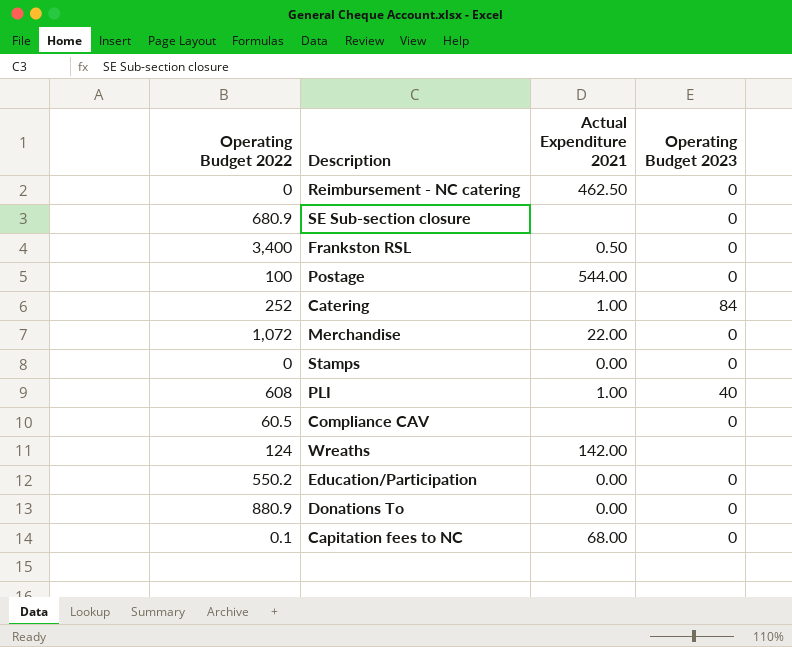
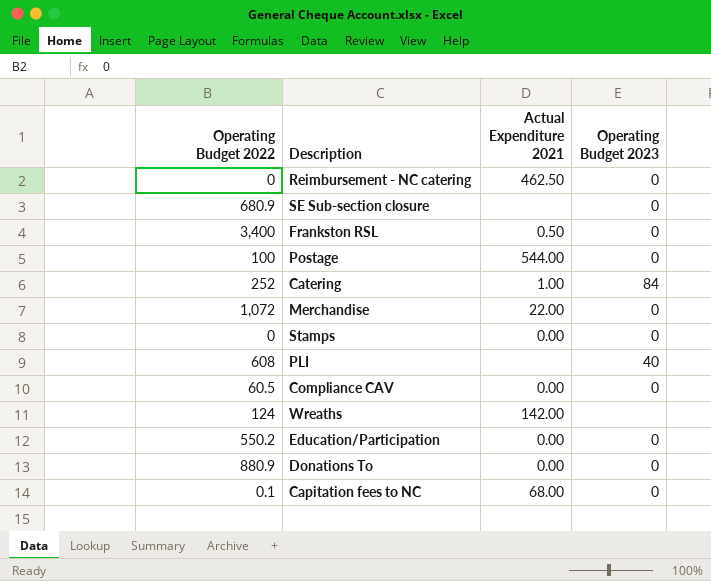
PLI | Actual Expenditure 2021: 1.00 -> none
Compliance CAV | Actual Expenditure 2021: none -> 0.00

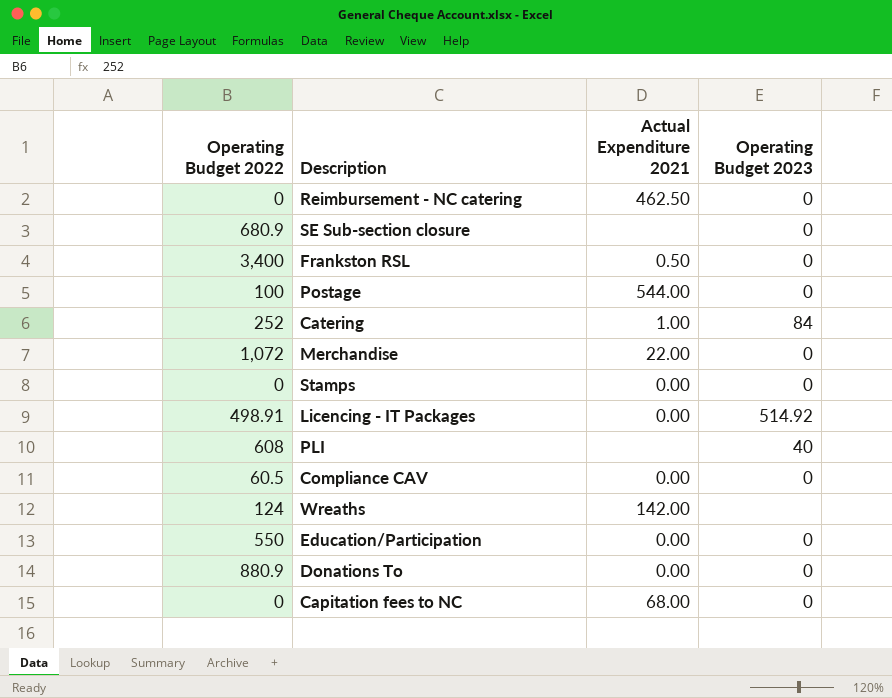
row Licencing - IT Packages: none -> 498.91 | 0.00 | 514.92
Education/Participation | Operating Budget 2022: 550.2 -> 550
Capitation fees to NC | Operating Budget 2022: 0.1 -> 0

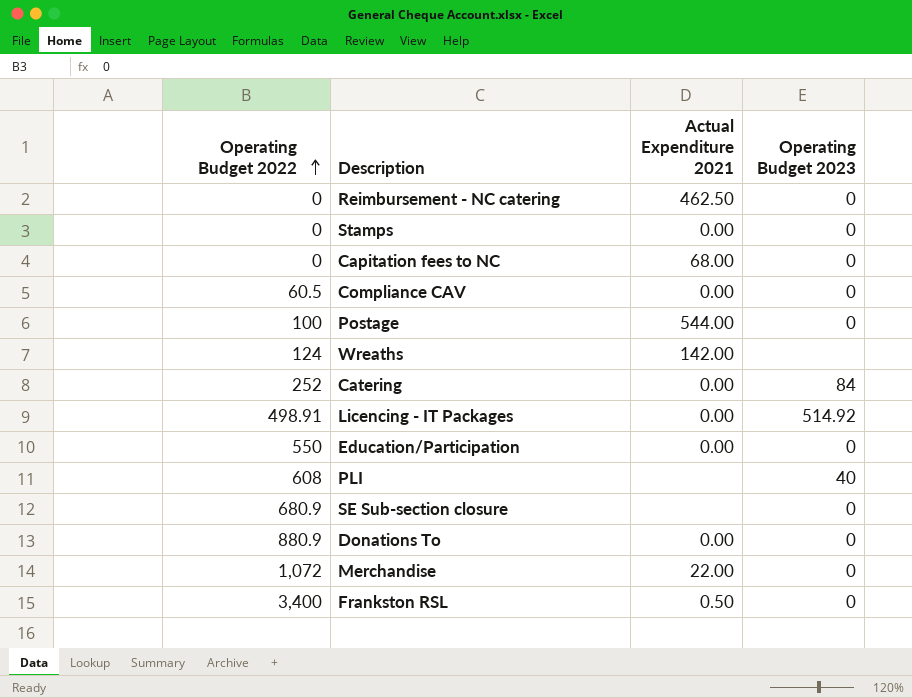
row order: none -> Operating Budget 2022 ascending
Catering | Actual Expenditure 2021: 1.00 -> 0.00

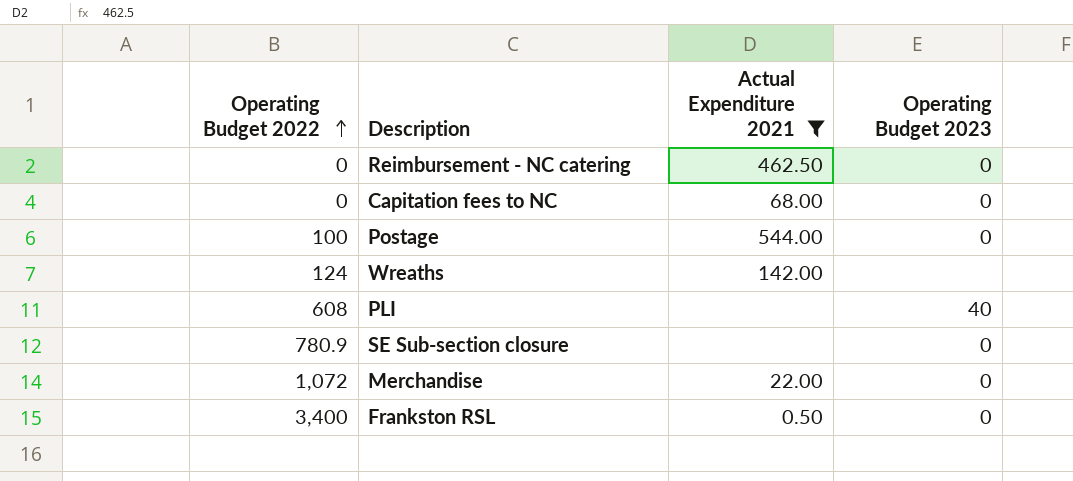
filter: none -> Actual Expenditure 2021 != 0.00
SE Sub-section closure | Operating Budget 2022: 680.9 -> 780.9

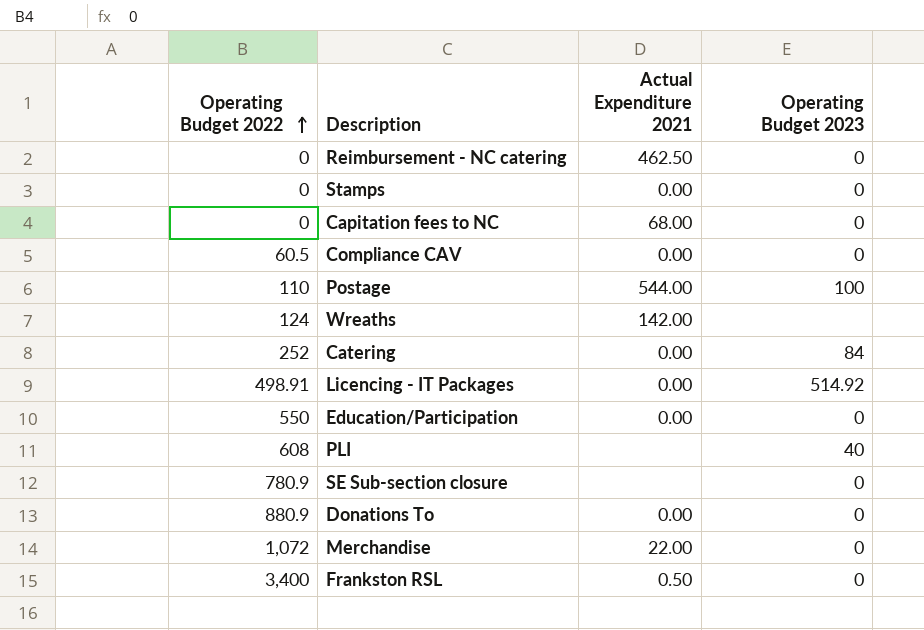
filter: Actual Expenditure 2021 != 0.00 -> none
Postage | Operating Budget 2022: 100 -> 110
Postage | Operating Budget 2023: 0 -> 100

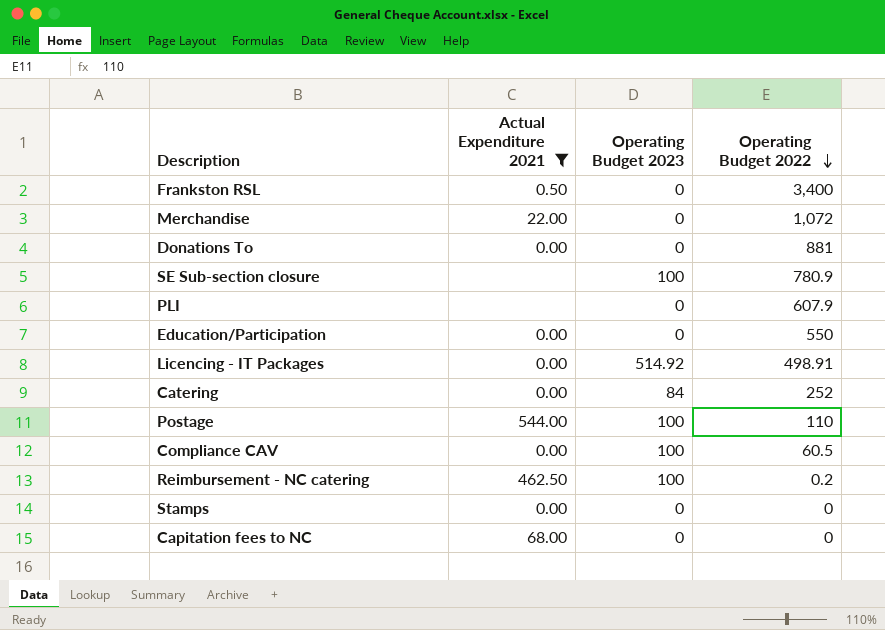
filter: none -> Actual Expenditure 2021 != 142.00
row order: Operating Budget 2022 ascending -> Operating Budget 2022 descending
column Operating Budget 2022 | position: 1 -> 4
Donations To | Operating Budget 2022: 880.9 -> 881
SE Sub-section closure | Operating Budget 2023: 0 -> 100
PLI | Operating Budget 2023: 40 -> 0
PLI | Operating Budget 2022: 608 -> 607.9
Compliance CAV | Operating Budget 2023: 0 -> 100
Reimbursement - NC catering | Operating Budget 2023: 0 -> 100
Reimbursement - NC catering | Operating Budget 2022: 0 -> 0.2

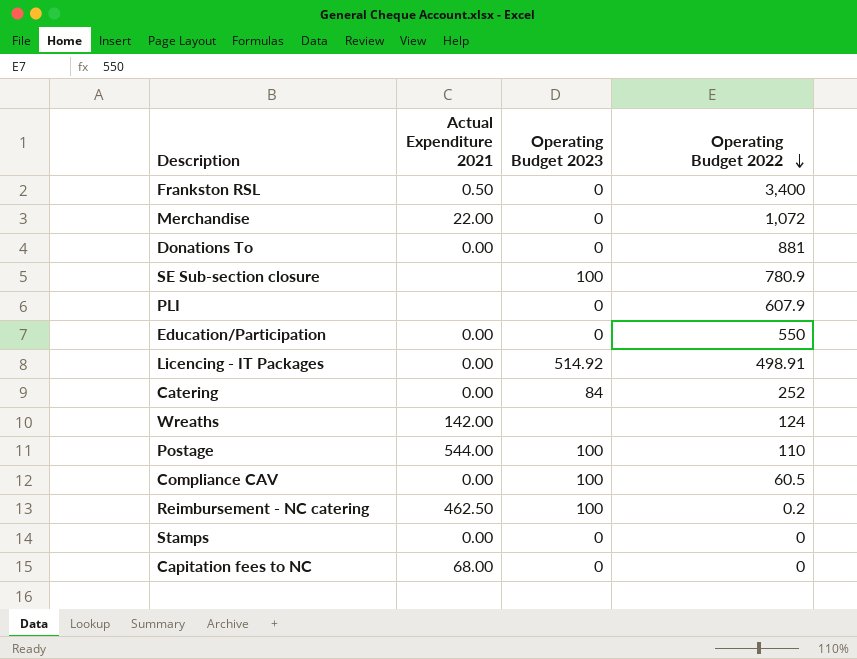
filter: Actual Expenditure 2021 != 142.00 -> none

